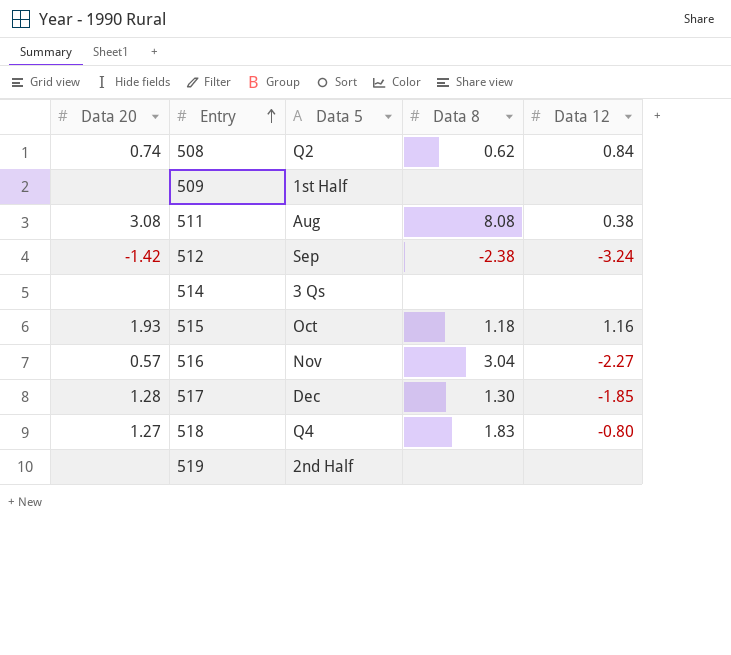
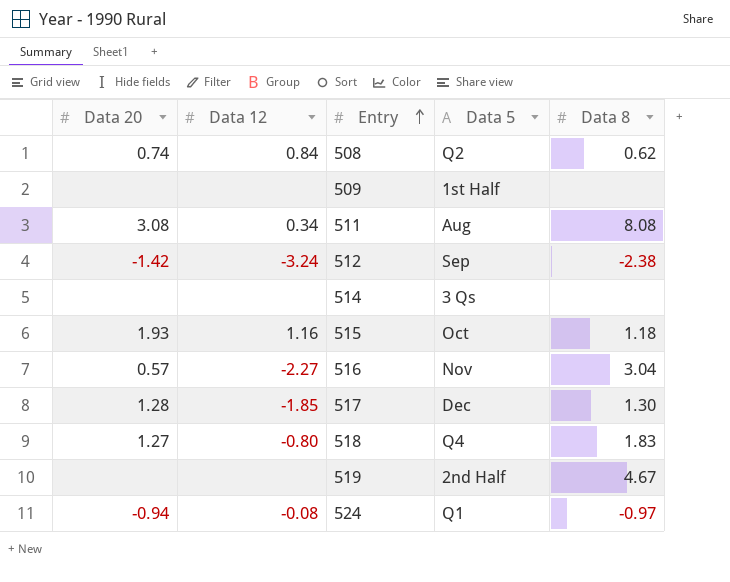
column Data 12 | position: 5 -> 2
511 | Data 12: 0.38 -> 0.34
519 | Data 8: none -> 4.67
row 524: none -> -0.94 | -0.08 | Q1 | -0.97

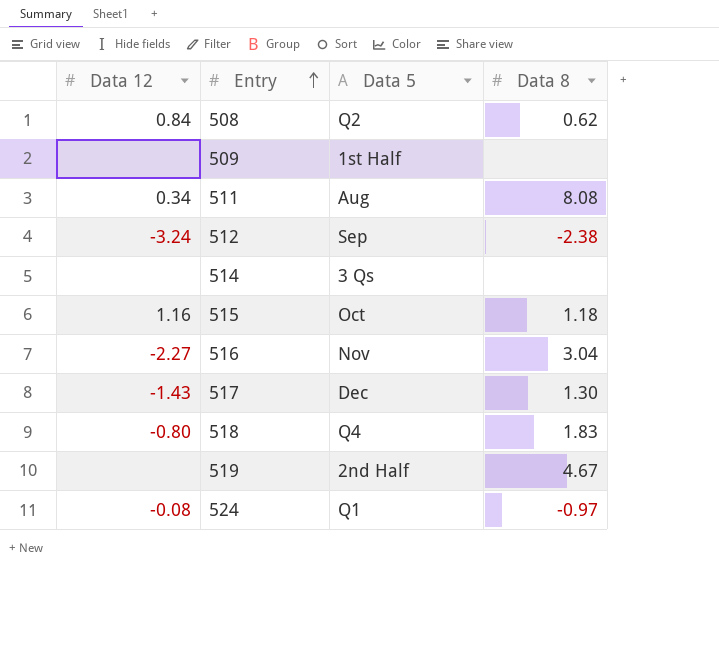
column Data 20 | position: 1 -> none
517 | Data 12: -1.85 -> -1.43

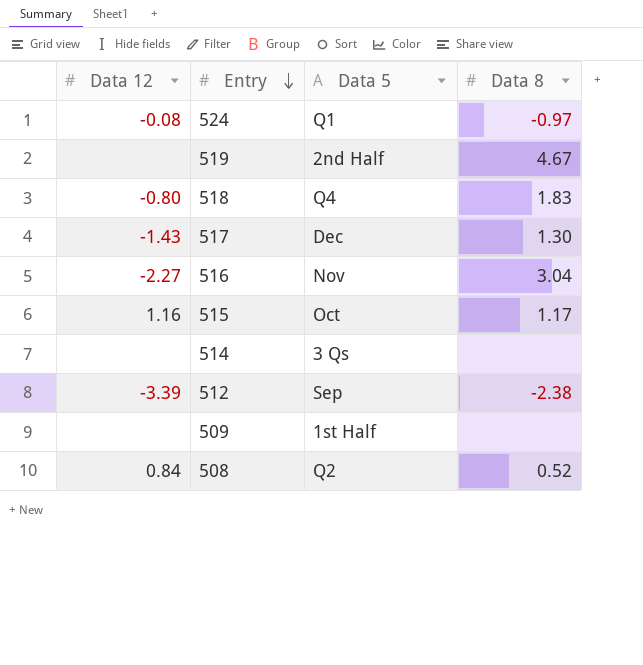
row order: Entry ascending -> Entry descending
row 511: 0.34 | Aug | 8.08 -> none
515 | Data 8: 1.18 -> 1.17
512 | Data 12: -3.24 -> -3.39
508 | Data 8: 0.62 -> 0.52

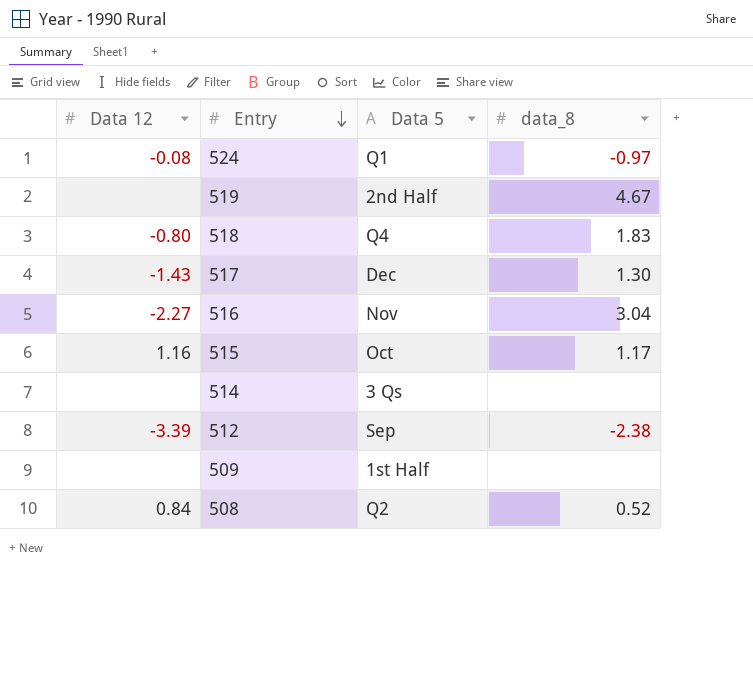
column name: Data 8 -> data_8

